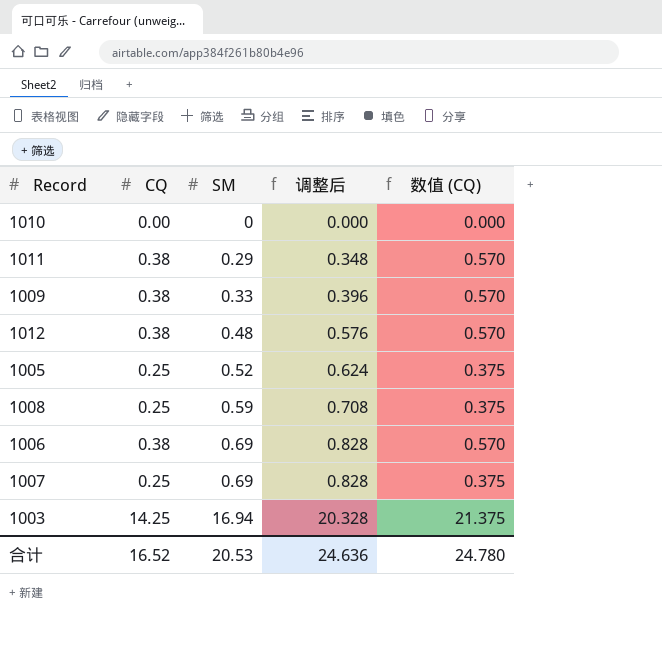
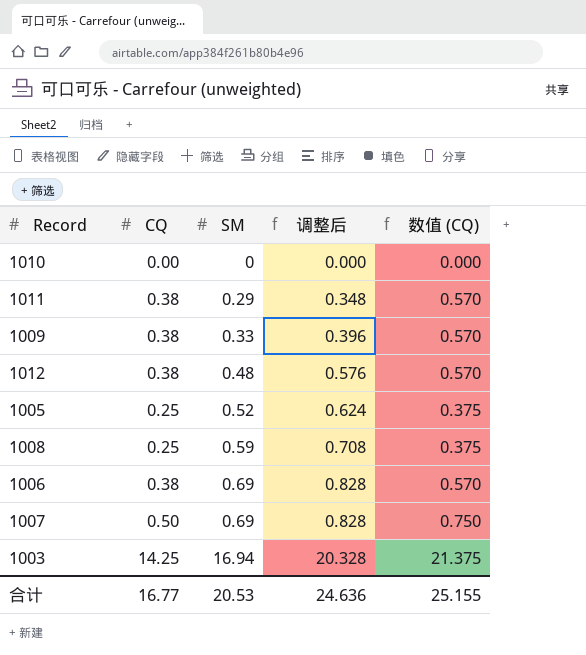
1007 | CQ: 0.25 -> 0.50
1007 | 数值 (CQ): 0.375 -> 0.750
合计 | CQ: 16.52 -> 16.77
合计 | 数值 (CQ): 24.780 -> 25.155

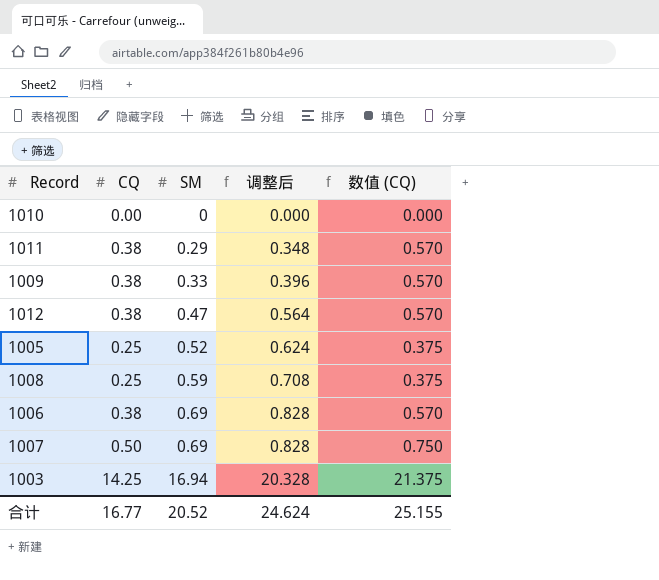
1012 | SM: 0.48 -> 0.47
1012 | 调整后: 0.576 -> 0.564
合计 | SM: 20.53 -> 20.52
合计 | 调整后: 24.636 -> 24.624

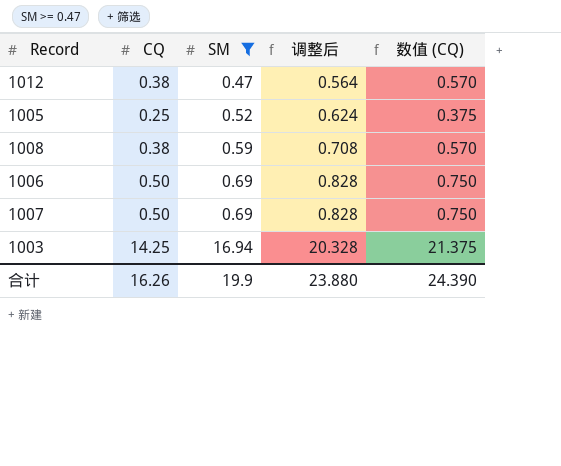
filter: none -> SM >= 0.47
1008 | CQ: 0.25 -> 0.38
1008 | 数值 (CQ): 0.375 -> 0.570
1006 | CQ: 0.38 -> 0.50
1006 | 数值 (CQ): 0.570 -> 0.750
合计 | CQ: 16.77 -> 16.26
合计 | SM: 20.52 -> 19.9
合计 | 调整后: 24.624 -> 23.880
合计 | 数值 (CQ): 25.155 -> 24.390

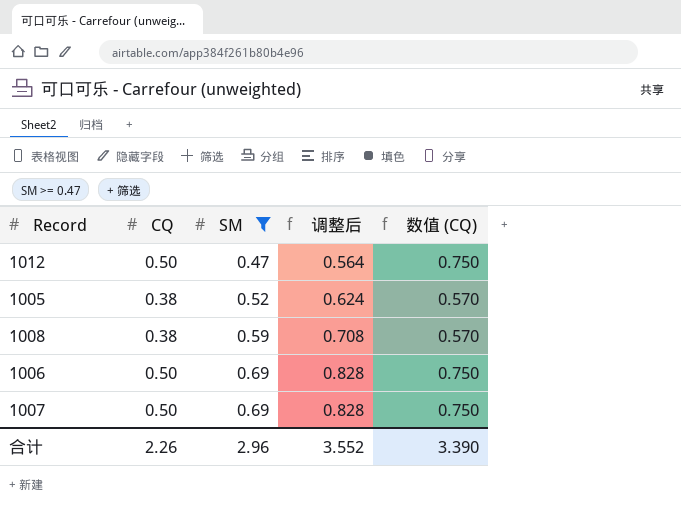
row 1003: 14.25 | 16.94 | 20.328 | 21.375 -> none
1012 | CQ: 0.38 -> 0.50
1012 | 数值 (CQ): 0.570 -> 0.750
1005 | CQ: 0.25 -> 0.38
1005 | 数值 (CQ): 0.375 -> 0.570
合计 | CQ: 16.26 -> 2.26
合计 | SM: 19.9 -> 2.96
合计 | 调整后: 23.880 -> 3.552
合计 | 数值 (CQ): 24.390 -> 3.390

